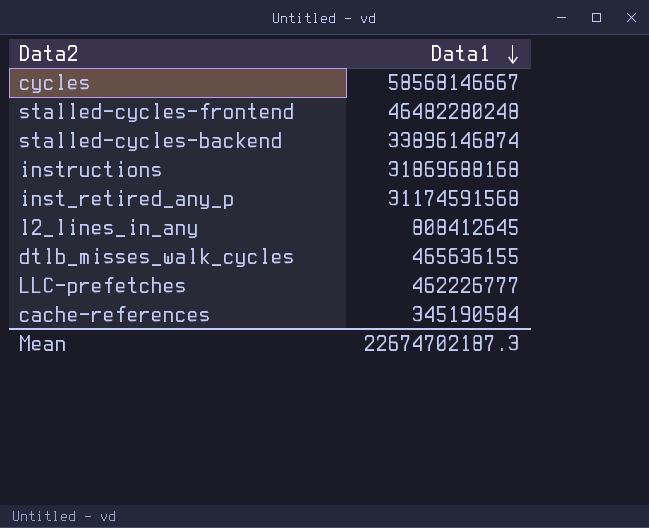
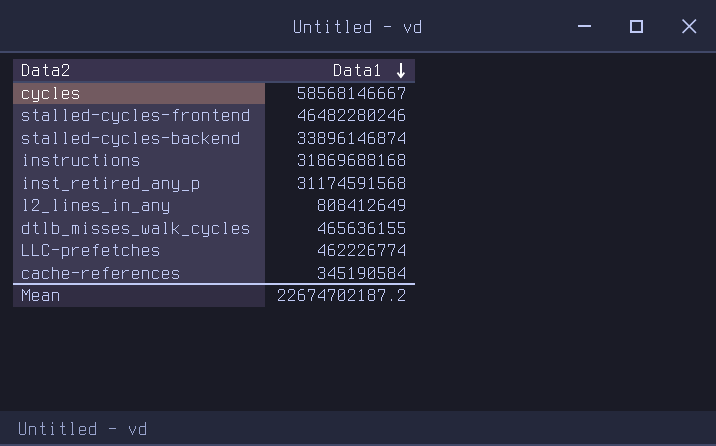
stalled-cycles-frontend | Data1: 46482280248 -> 46482280246
l2_lines_in_any | Data1: 808412645 -> 808412649
LLC-prefetches | Data1: 462226777 -> 462226774
Mean | Data1: 22674702187.3 -> 22674702187.2

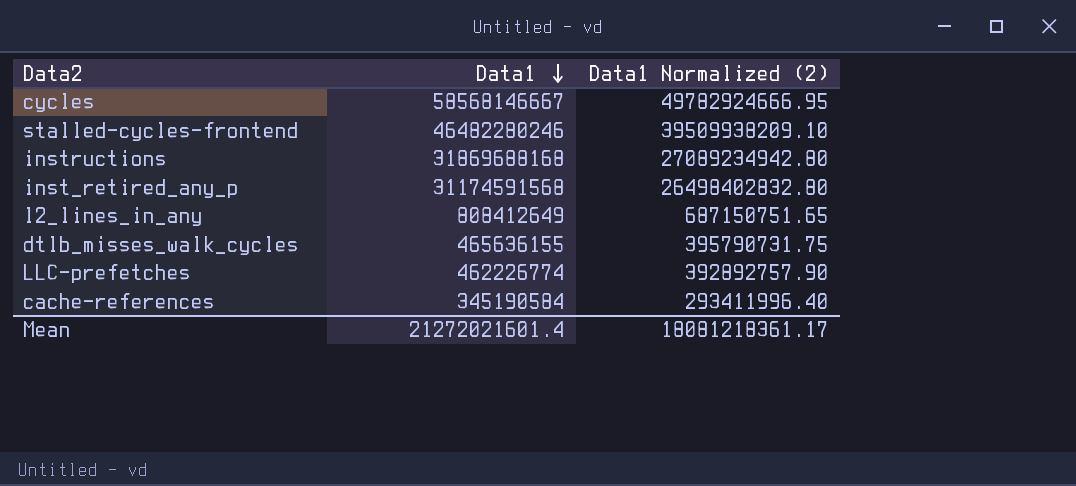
column Data1 Normalized (2) | formula: none -> [Data1] * 0.85
row stalled-cycles-backend: 33896146874 -> none
Mean | Data1: 22674702187.2 -> 21272021601.4

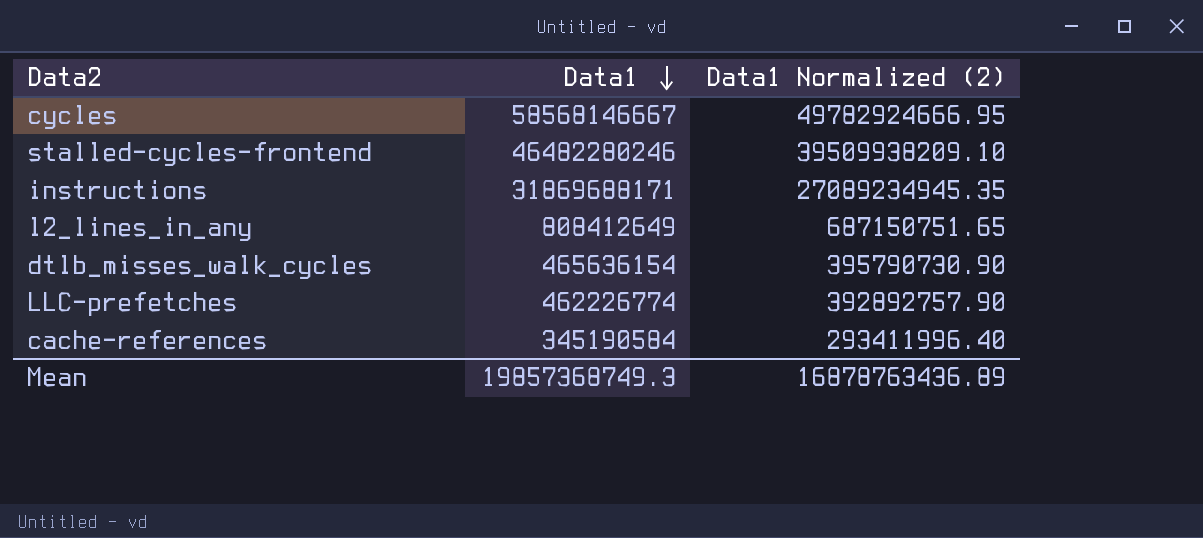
row inst_retired_any_p: 31174591568 | 26498402832.80 -> none
instructions | Data1: 31869688168 -> 31869688171
instructions | Data1 Normalized (2): 27089234942.80 -> 27089234945.35
dtlb_misses_walk_cycles | Data1: 465636155 -> 465636154
dtlb_misses_walk_cycles | Data1 Normalized (2): 395790731.75 -> 395790730.90
Mean | Data1: 21272021601.4 -> 19857368749.3
Mean | Data1 Normalized (2): 18081218361.17 -> 16878763436.89

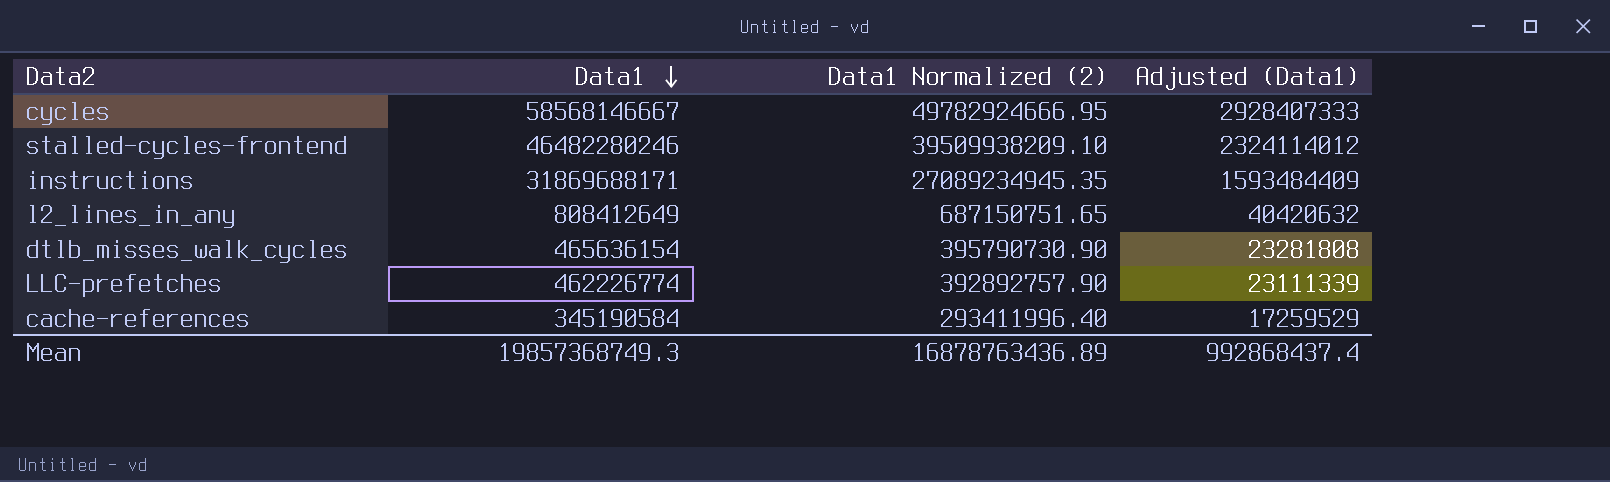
column Adjusted (Data1) | formula: none -> [Data1] * 0.05

